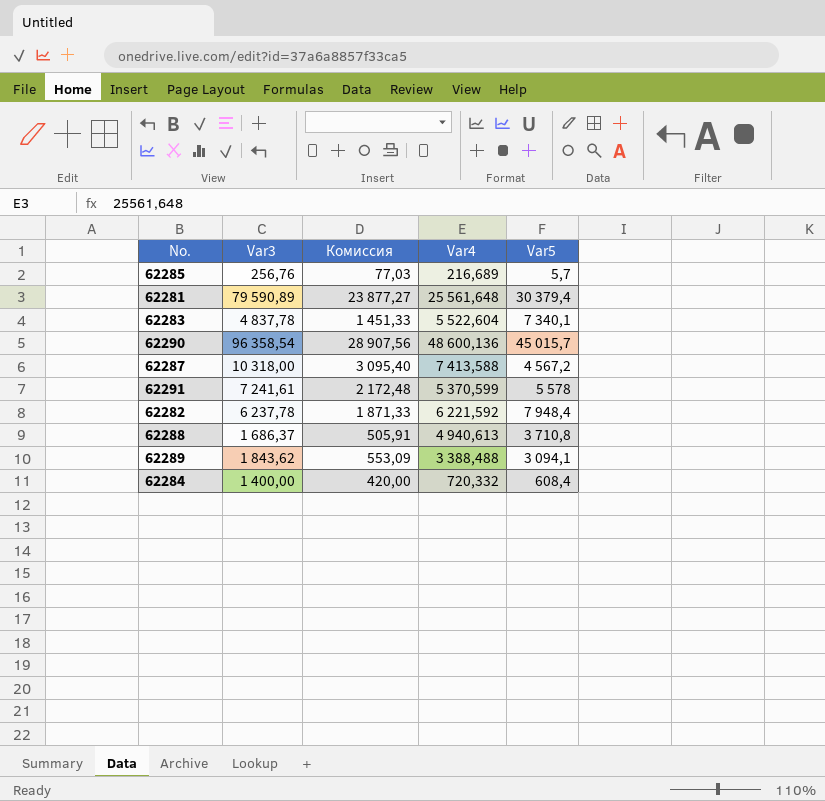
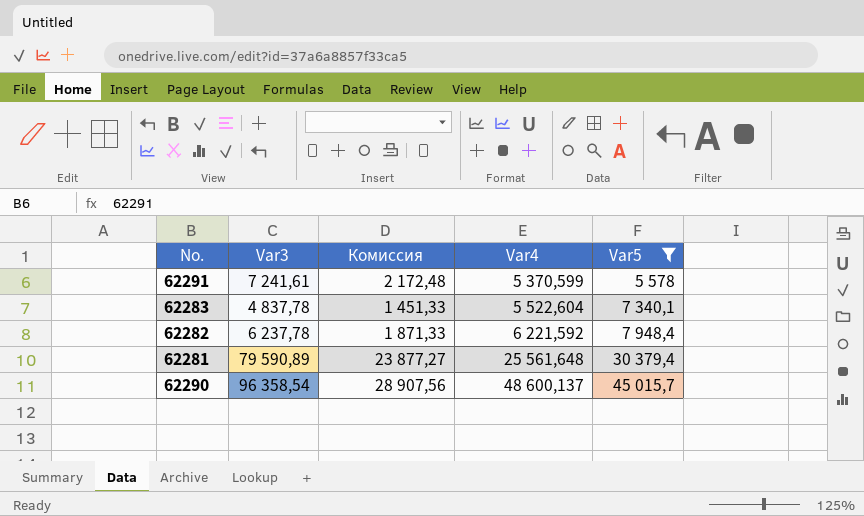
filter: none -> Var5 >= 5 578
row order: none -> Var4 ascending
62290 | Var4: 48 600,136 -> 48 600,137

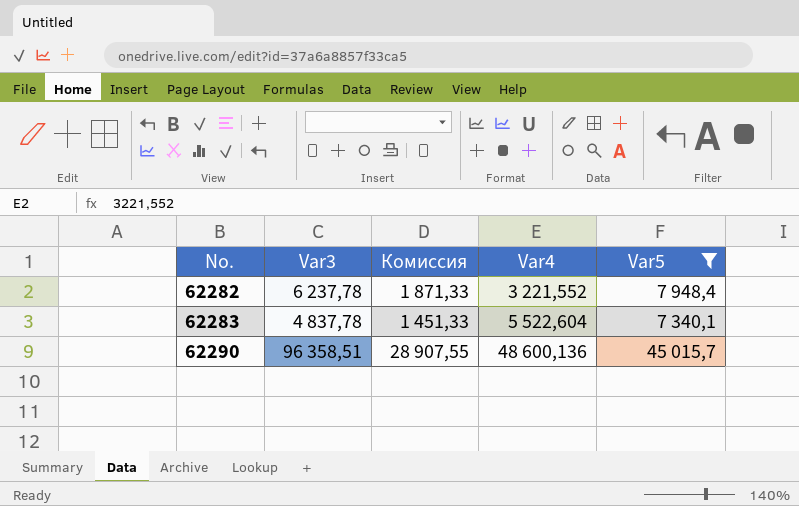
row order: Var4 ascending -> No. ascending
row 62291: 7 241,61 | 2 172,48 | 5 370,599 | 5 578 -> none
row 62281: 79 590,89 | 23 877,27 | 25 561,648 | 30 379,4 -> none
62282 | Var4: 6 221,592 -> 3 221,552
62290 | Var3: 96 358,54 -> 96 358,51
62290 | Комиссия: 28 907,56 -> 28 907,55
62290 | Var4: 48 600,137 -> 48 600,136

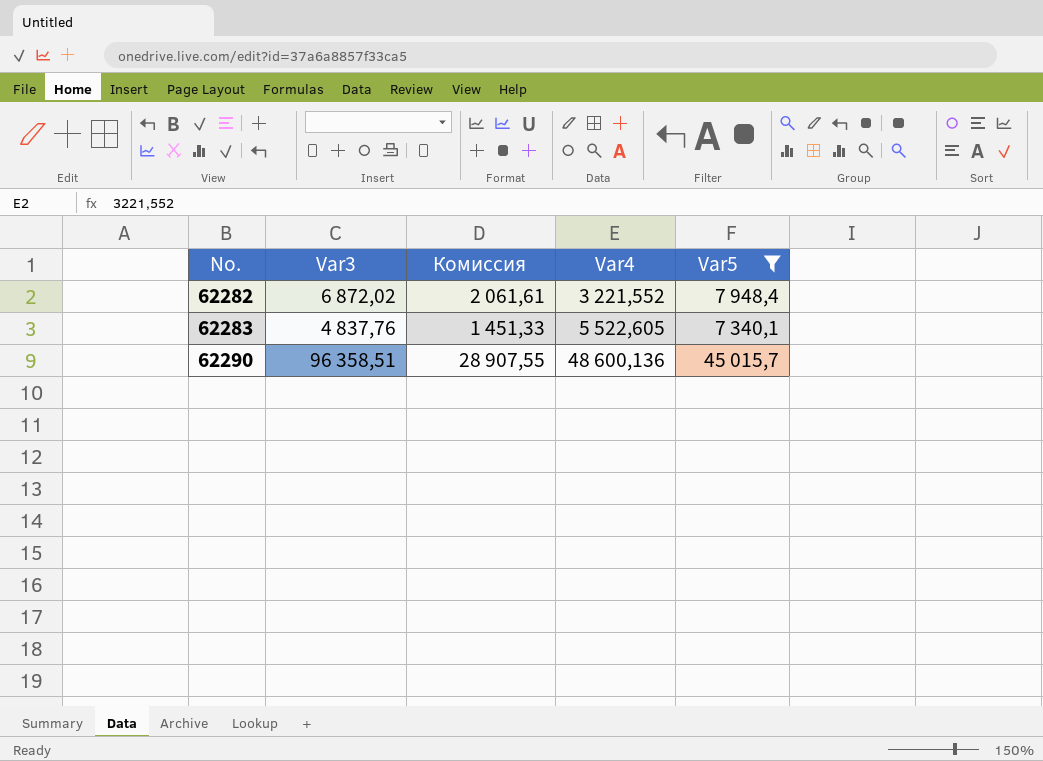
62282 | Var3: 6 237,78 -> 6 872,02
62282 | Комиссия: 1 871,33 -> 2 061,61
62283 | Var3: 4 837,78 -> 4 837,76
62283 | Var4: 5 522,604 -> 5 522,605

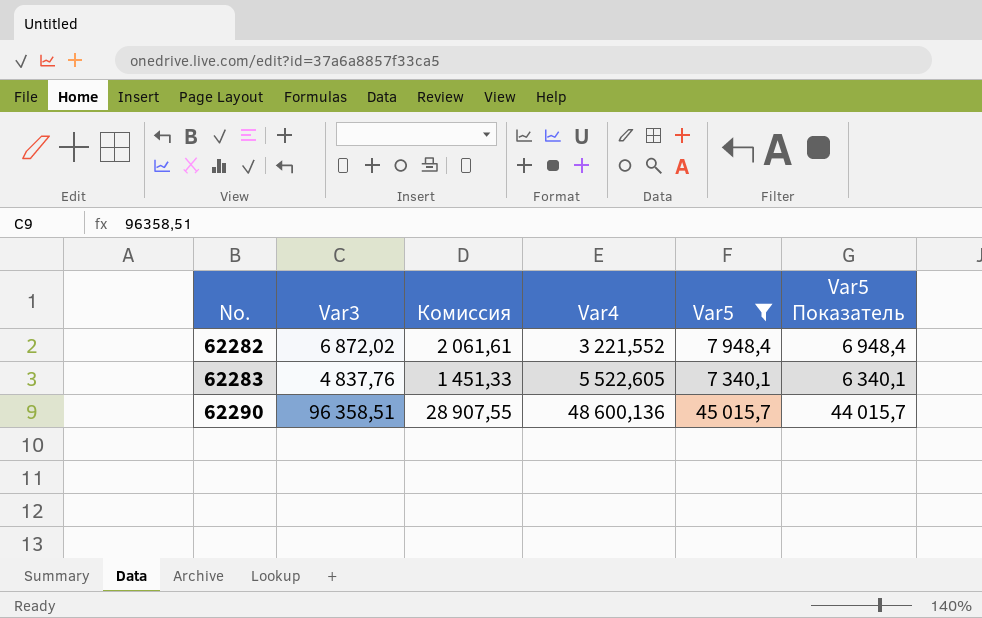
column Var5 Показатель | formula: none -> [Var5] - 1000

